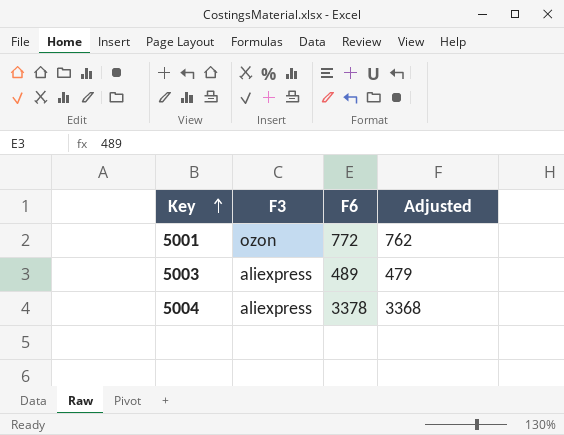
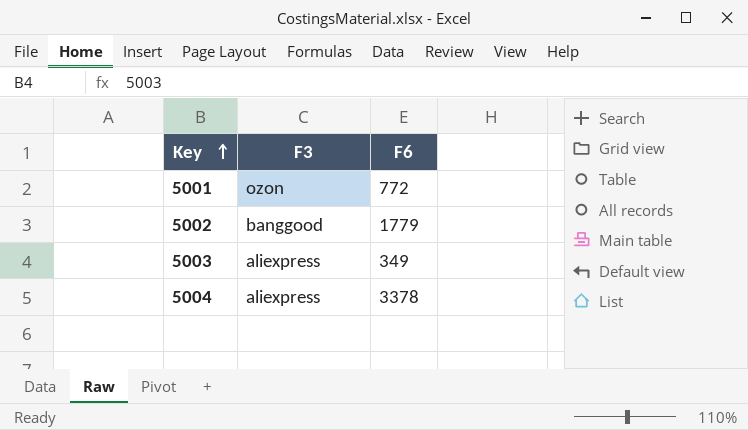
column Adjusted | formula: [F6] - 10 -> none
row 5002: none -> banggood | 1779
5003 | F6: 489 -> 349

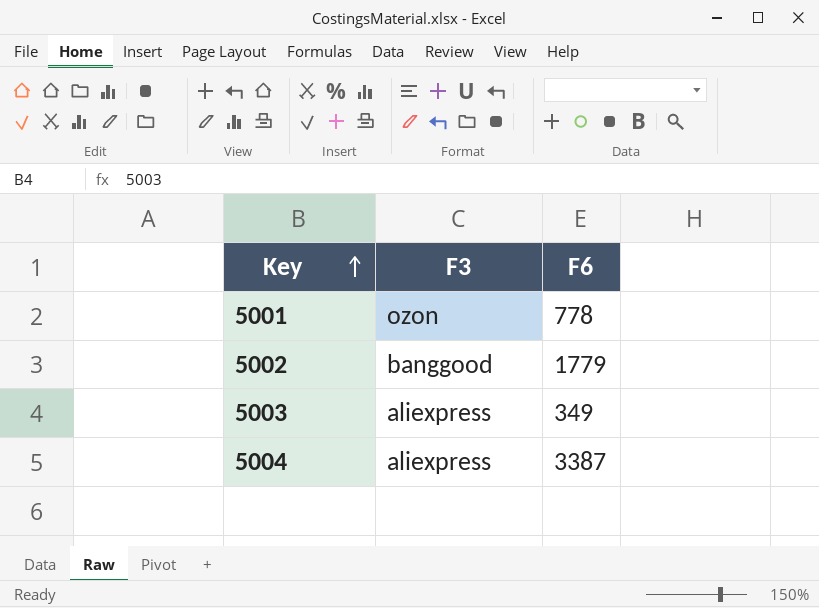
5001 | F6: 772 -> 778
5004 | F6: 3378 -> 3387

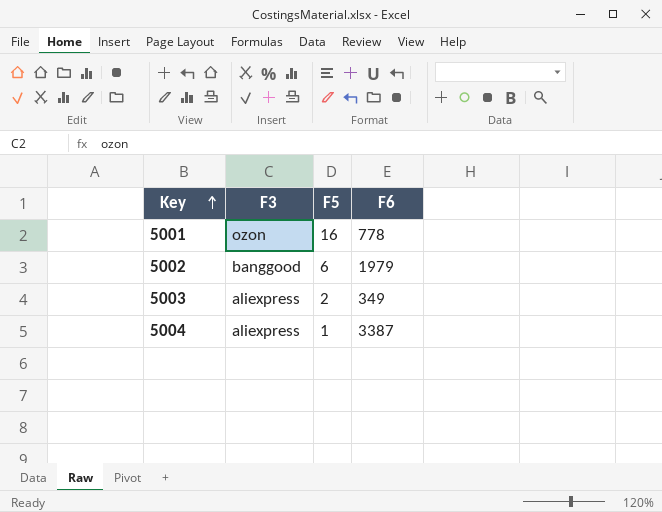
column F5 | position: none -> 3
5002 | F6: 1779 -> 1979

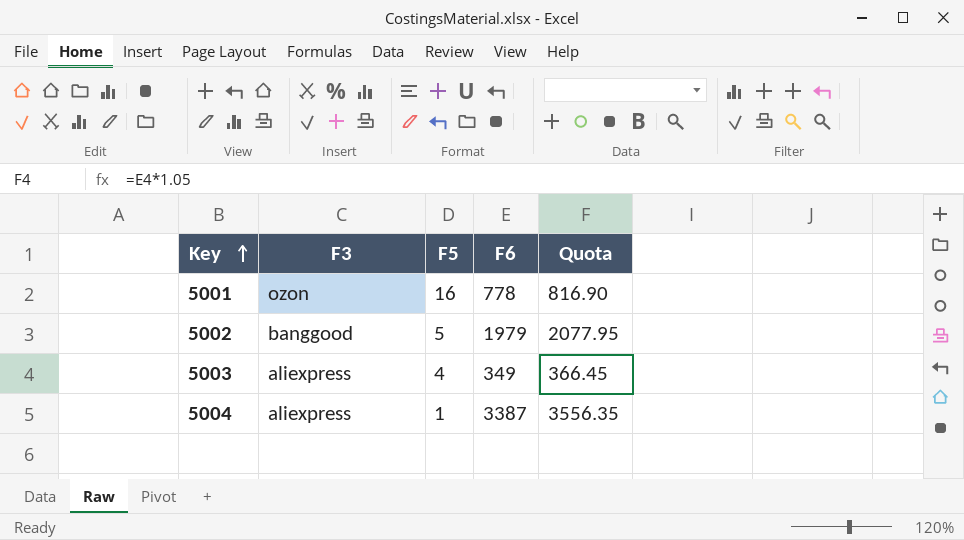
column Quota | formula: none -> [F6] * 1.05
5002 | F5: 6 -> 5
5003 | F5: 2 -> 4

